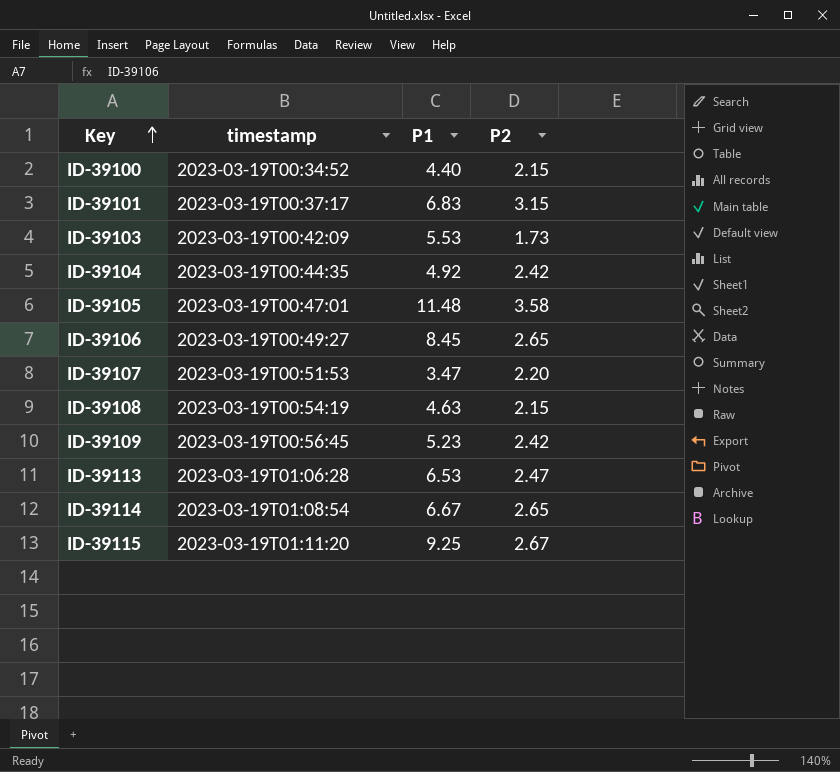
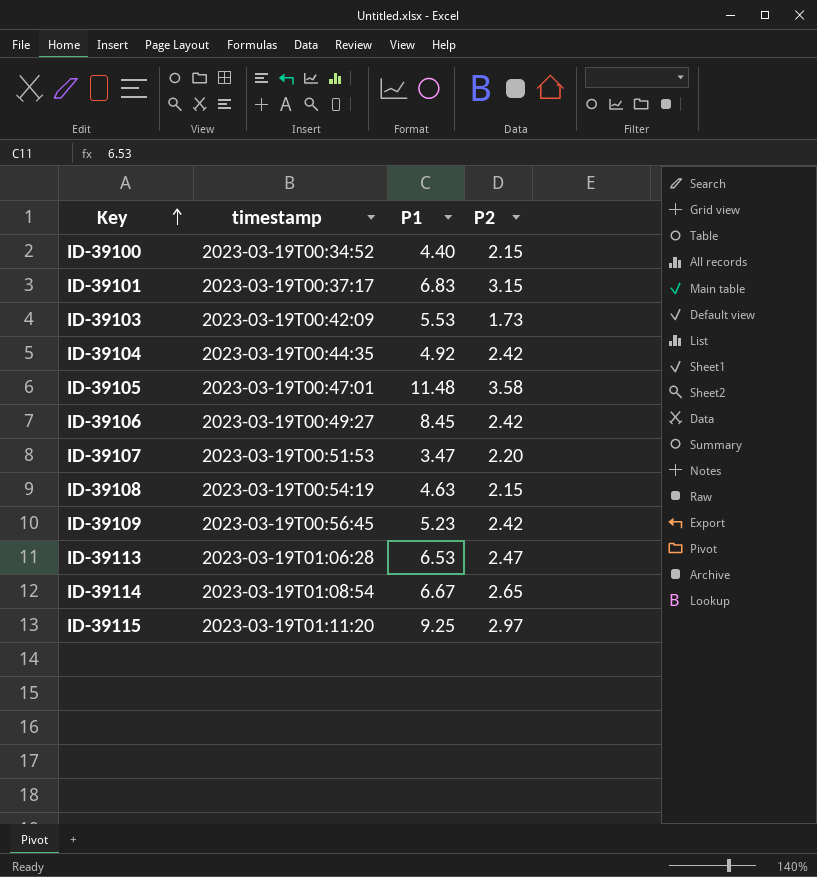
ID-39106 | P2: 2.65 -> 2.42
ID-39115 | P2: 2.67 -> 2.97

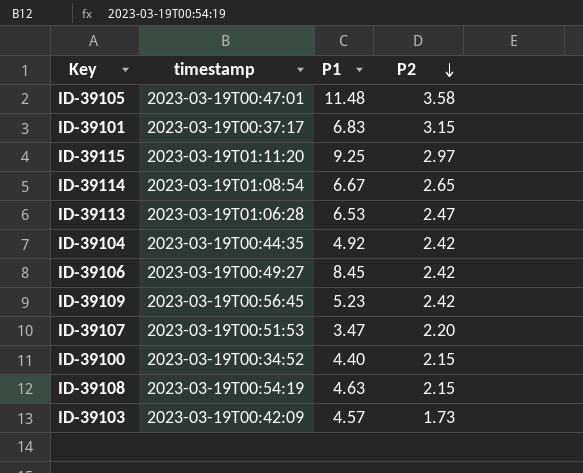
row order: Key ascending -> P2 descending
ID-39103 | P1: 5.53 -> 4.57

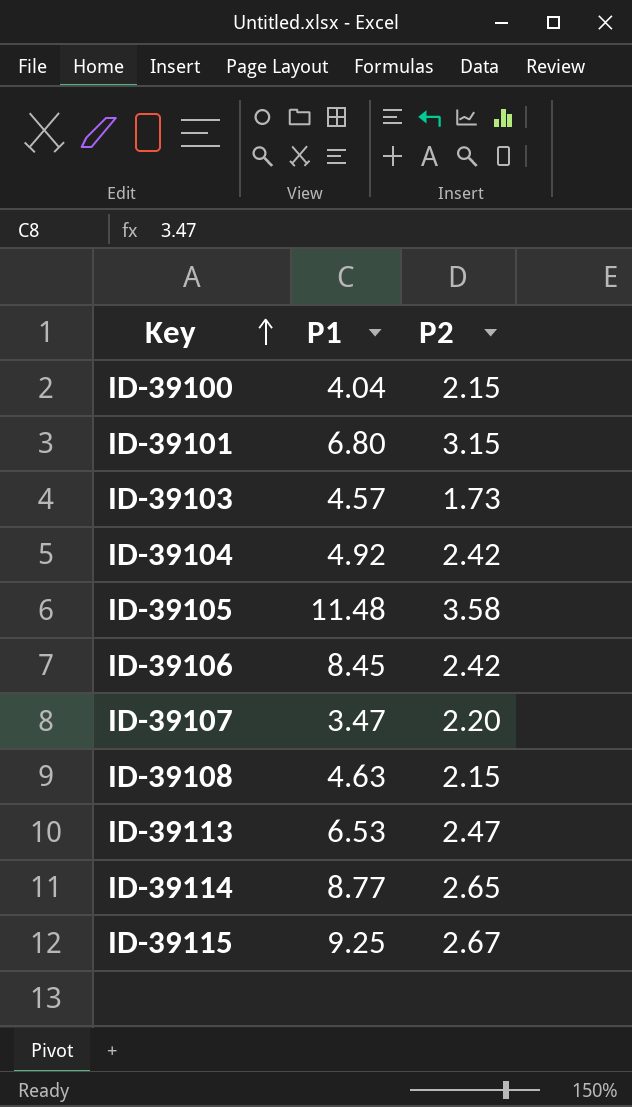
row order: P2 descending -> Key ascending
column timestamp | position: 2 -> none
row ID-39109: 2023-03-19T00:56:45 | 5.23 | 2.42 -> none
ID-39100 | P1: 4.40 -> 4.04
ID-39101 | P1: 6.83 -> 6.80
ID-39114 | P1: 6.67 -> 8.77
ID-39115 | P2: 2.97 -> 2.67

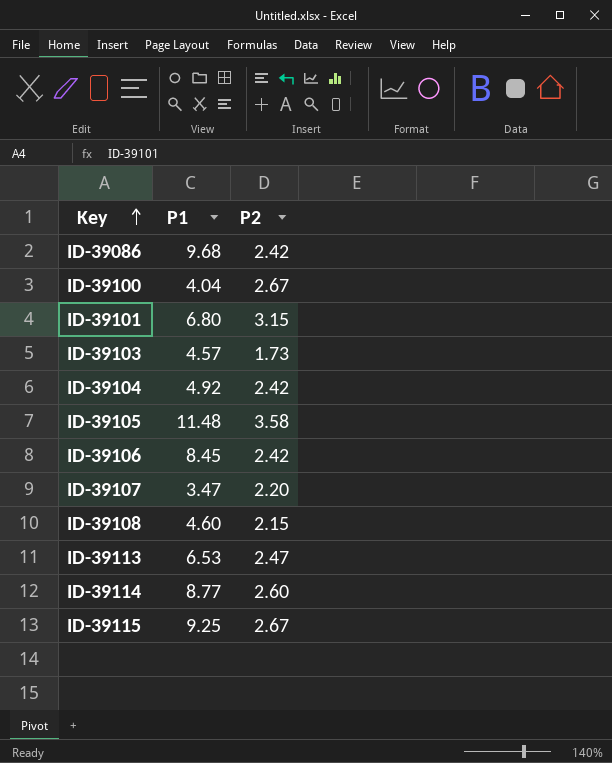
row ID-39086: none -> 9.68 | 2.42
ID-39100 | P2: 2.15 -> 2.67
ID-39108 | P1: 4.63 -> 4.60
ID-39114 | P2: 2.65 -> 2.60

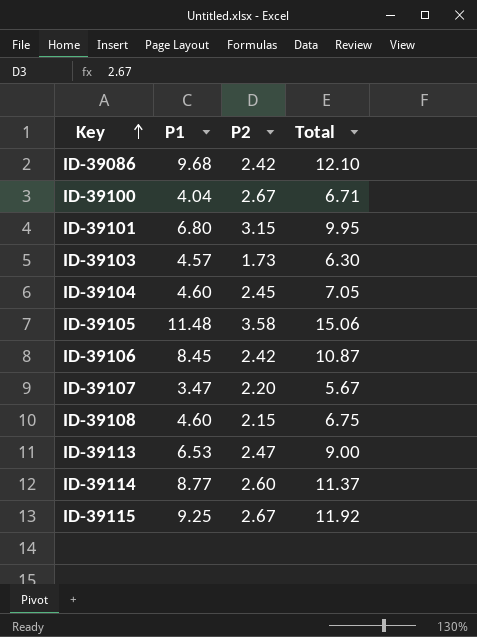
column Total | formula: none -> [P1] + [P2]
ID-39104 | P1: 4.92 -> 4.60
ID-39104 | P2: 2.42 -> 2.45

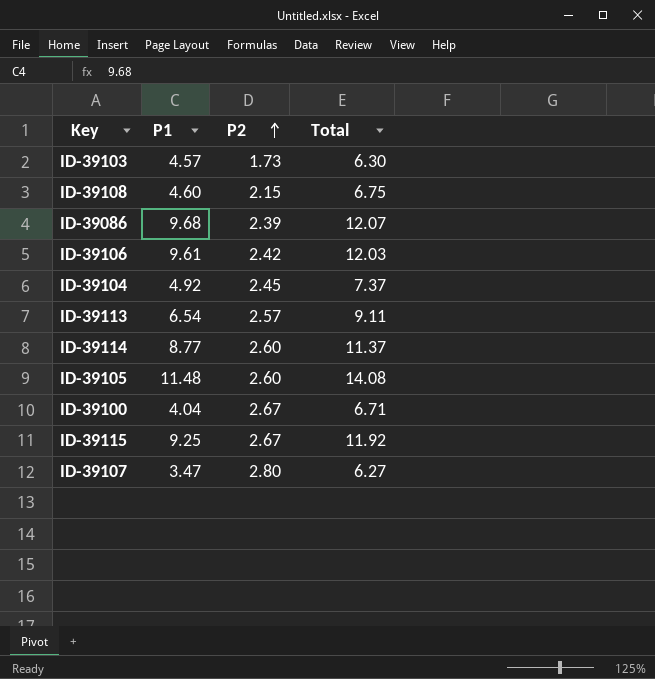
row order: Key ascending -> P2 ascending
row ID-39101: 6.80 | 3.15 | 9.95 -> none
ID-39086 | P2: 2.42 -> 2.39
ID-39086 | Total: 12.10 -> 12.07
ID-39106 | P1: 8.45 -> 9.61
ID-39106 | Total: 10.87 -> 12.03
ID-39104 | P1: 4.60 -> 4.92
ID-39104 | Total: 7.05 -> 7.37
ID-39113 | P1: 6.53 -> 6.54
ID-39113 | P2: 2.47 -> 2.57
ID-39113 | Total: 9.00 -> 9.11
ID-39105 | P2: 3.58 -> 2.60
ID-39105 | Total: 15.06 -> 14.08
ID-39107 | P2: 2.20 -> 2.80
ID-39107 | Total: 5.67 -> 6.27

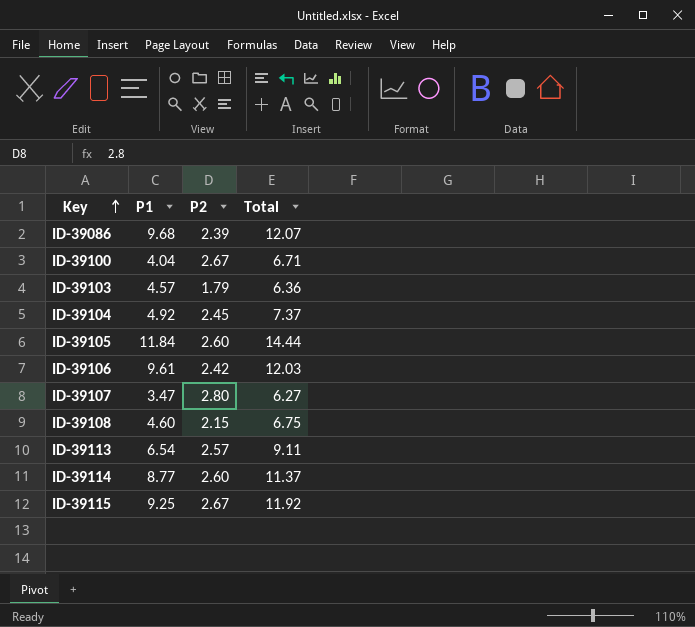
row order: P2 ascending -> Key ascending
ID-39103 | P2: 1.73 -> 1.79
ID-39103 | Total: 6.30 -> 6.36
ID-39105 | P1: 11.48 -> 11.84
ID-39105 | Total: 14.08 -> 14.44

